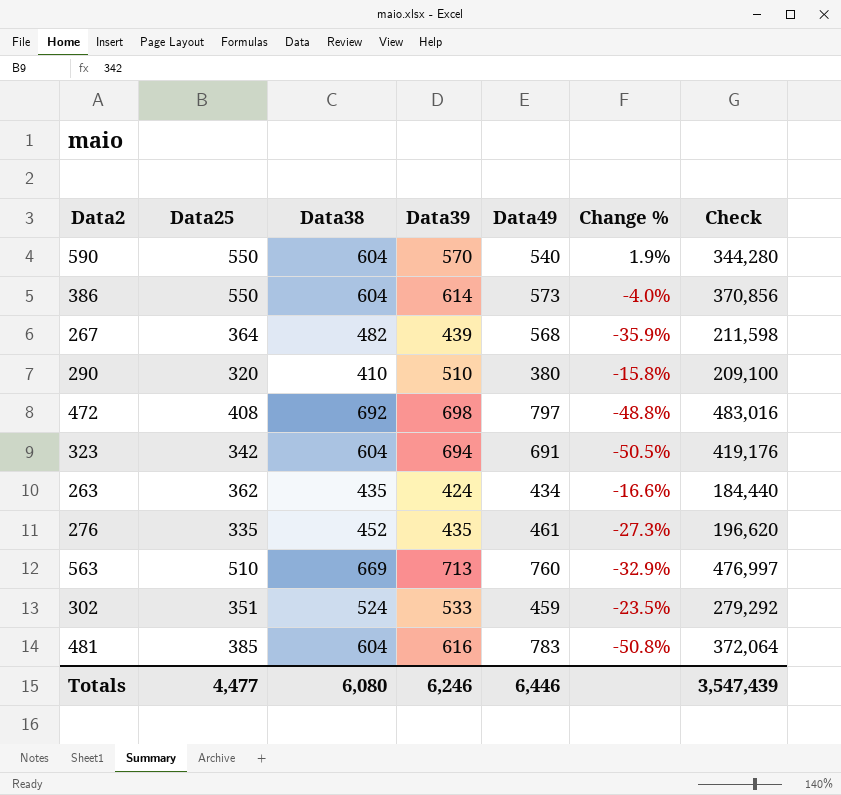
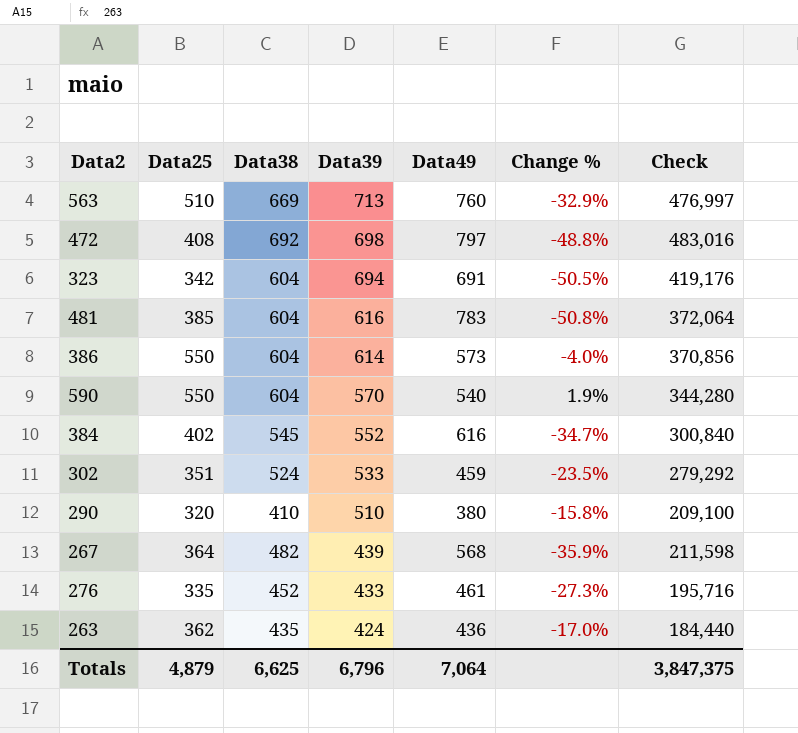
row order: none -> Data39 descending
row 384: none -> 402 | 545 | 552 | 616 | -34.7% | 300,840
276 | Data39: 435 -> 433
276 | Check: 196,620 -> 195,716
263 | Data49: 434 -> 436
263 | Change %: -16.6% -> -17.0%
Totals | Data25: 4,477 -> 4,879
Totals | Data38: 6,080 -> 6,625
Totals | Data39: 6,246 -> 6,796
Totals | Data49: 6,446 -> 7,064
Totals | Check: 3,547,439 -> 3,847,375

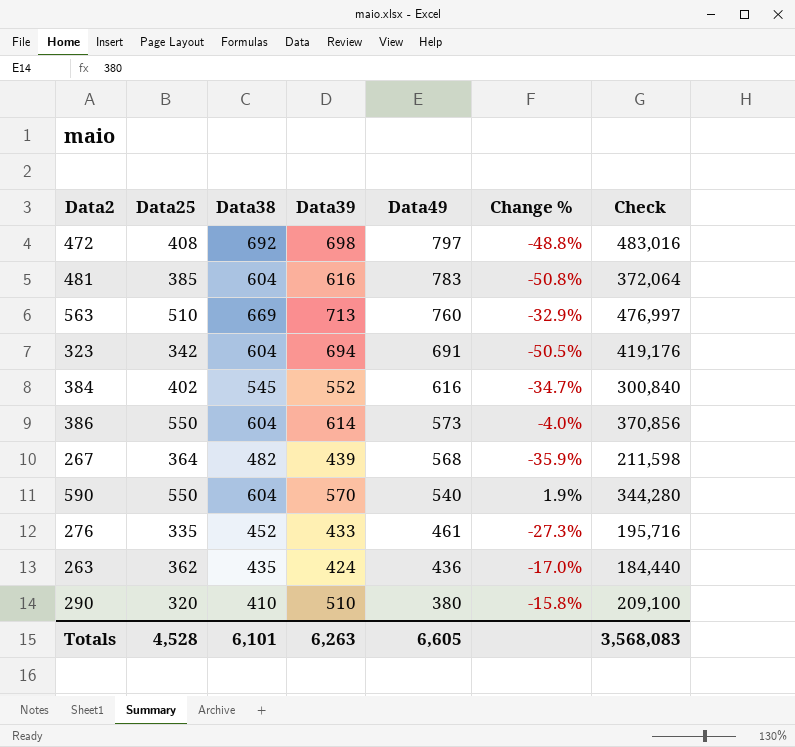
row order: Data39 descending -> Data49 descending
row 302: 351 | 524 | 533 | 459 | -23.5% | 279,292 -> none
Totals | Data25: 4,879 -> 4,528
Totals | Data38: 6,625 -> 6,101
Totals | Data39: 6,796 -> 6,263
Totals | Data49: 7,064 -> 6,605
Totals | Check: 3,847,375 -> 3,568,083

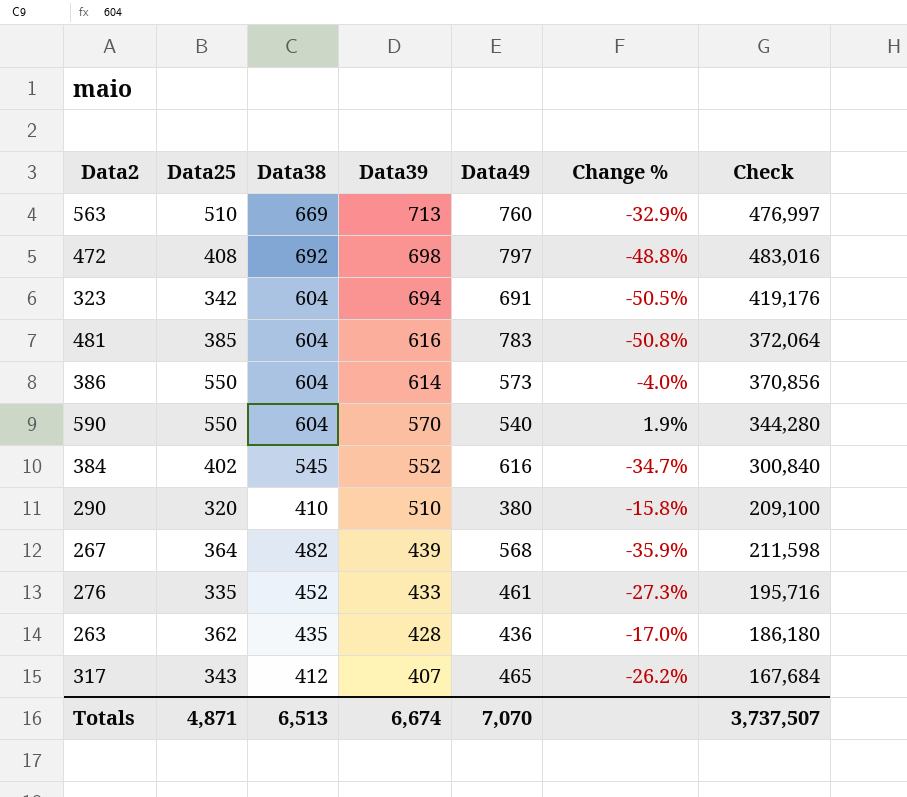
row order: Data49 descending -> Data39 descending
263 | Data39: 424 -> 428
263 | Check: 184,440 -> 186,180
row 317: none -> 343 | 412 | 407 | 465 | -26.2% | 167,684
Totals | Data25: 4,528 -> 4,871
Totals | Data38: 6,101 -> 6,513
Totals | Data39: 6,263 -> 6,674
Totals | Data49: 6,605 -> 7,070
Totals | Check: 3,568,083 -> 3,737,507

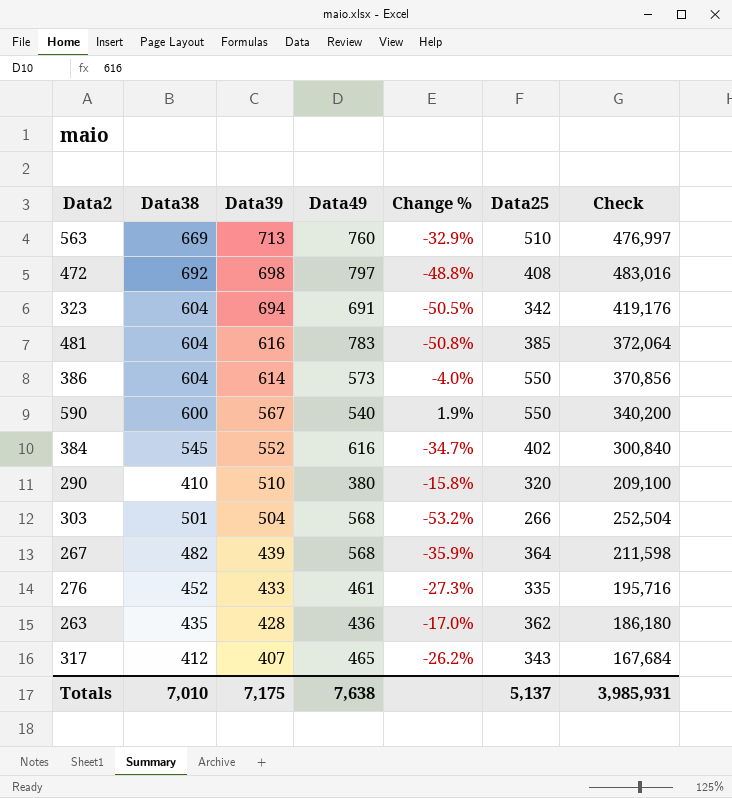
column Data25 | position: 2 -> 6
590 | Data38: 604 -> 600
590 | Data39: 570 -> 567
590 | Check: 344,280 -> 340,200
row 303: none -> 501 | 504 | 568 | -53.2% | 266 | 252,504
Totals | Data38: 6,513 -> 7,010
Totals | Data39: 6,674 -> 7,175
Totals | Data49: 7,070 -> 7,638
Totals | Data25: 4,871 -> 5,137
Totals | Check: 3,737,507 -> 3,985,931

